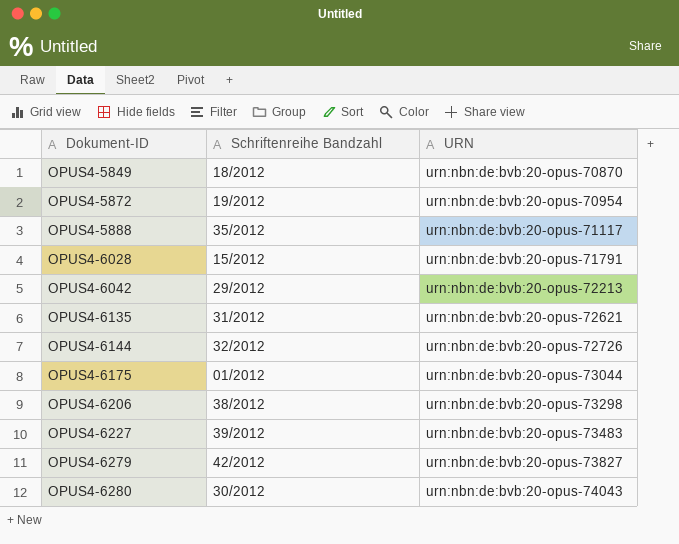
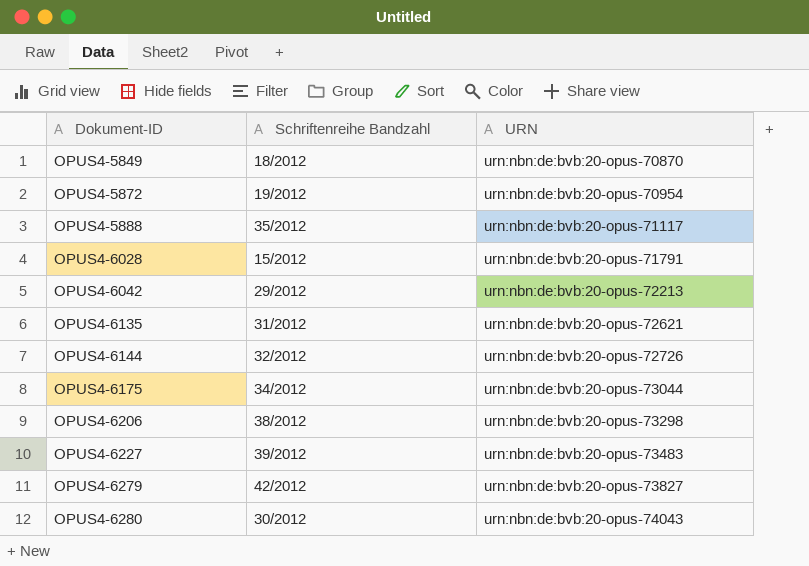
OPUS4-6175 | Schriftenreihe Bandzahl: 01/2012 -> 34/2012

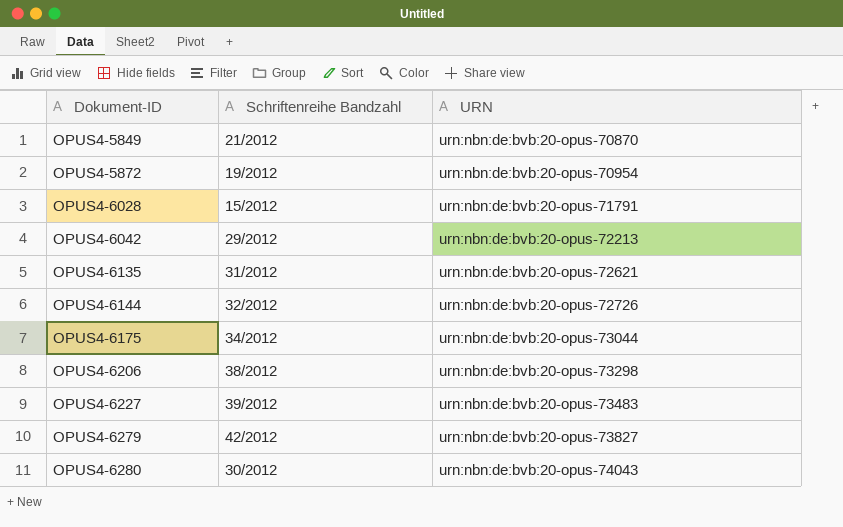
row OPUS4-5888: 35/2012 | urn:nbn:de:bvb:20-opus-71117 -> none
OPUS4-5849 | Schriftenreihe Bandzahl: 18/2012 -> 21/2012

